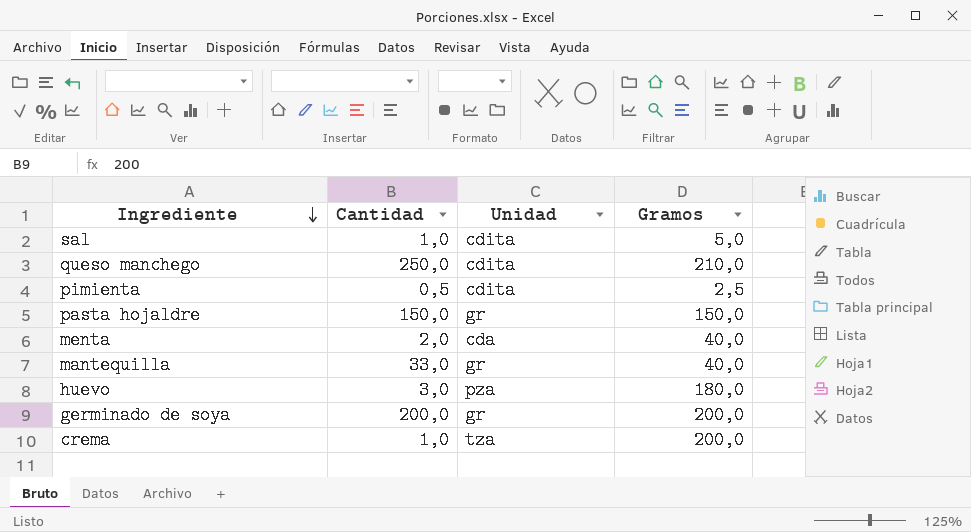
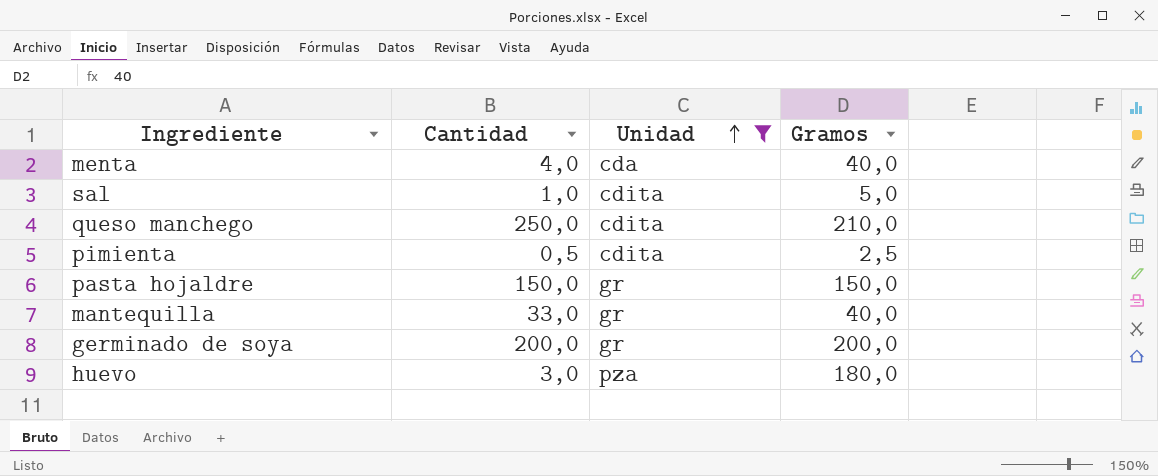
filter: none -> Unidad != tza
row order: Ingrediente descending -> Unidad ascending
menta | Cantidad: 2,0 -> 4,0

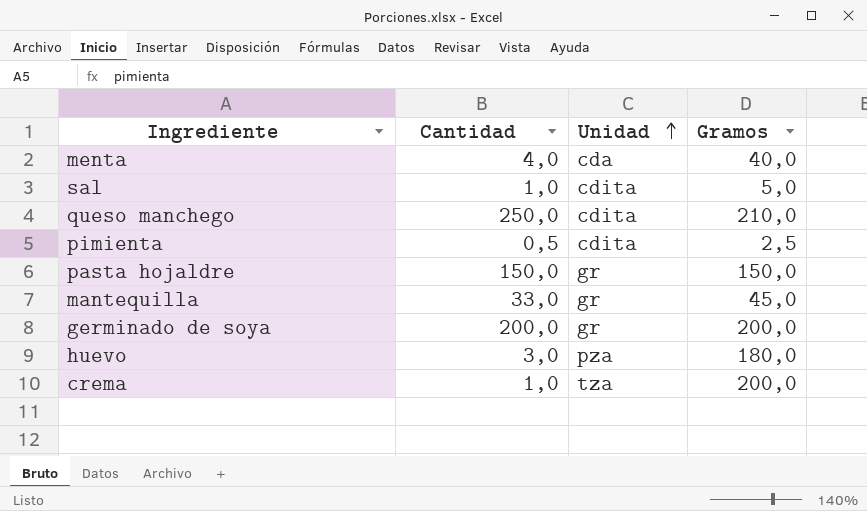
filter: Unidad != tza -> none
mantequilla | Gramos: 40,0 -> 45,0

